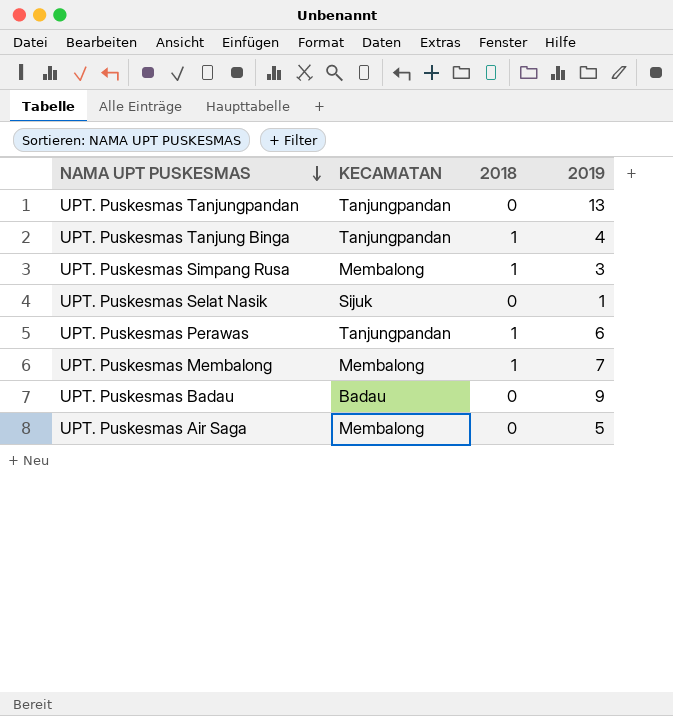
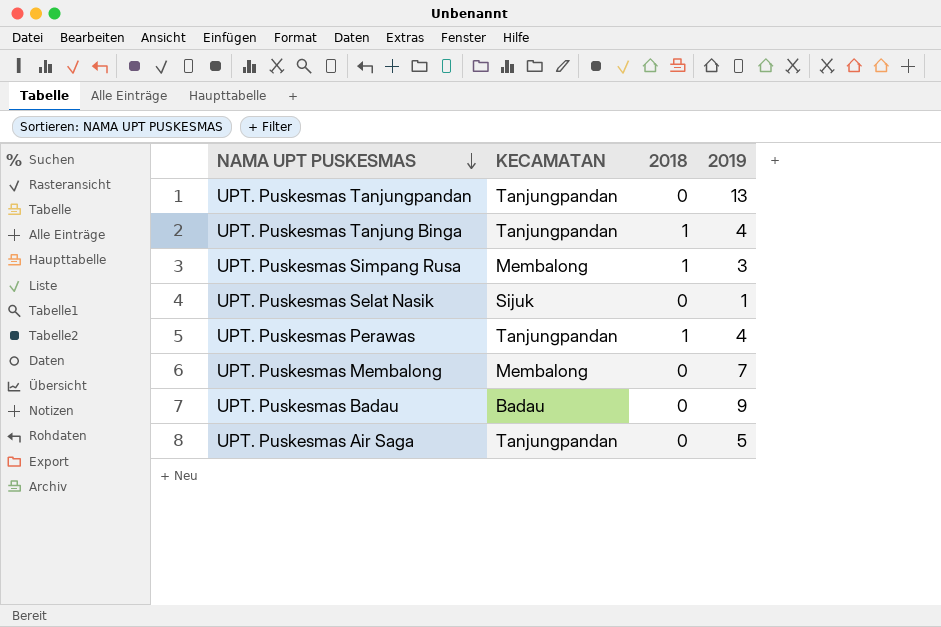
UPT. Puskesmas Perawas | 2019: 6 -> 4
UPT. Puskesmas Membalong | 2018: 1 -> 0
UPT. Puskesmas Air Saga | KECAMATAN: Membalong -> Tanjungpandan

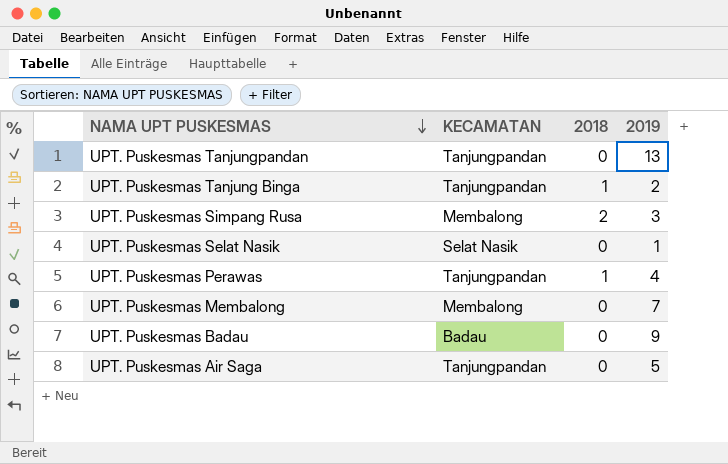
UPT. Puskesmas Tanjung Binga | 2019: 4 -> 2
UPT. Puskesmas Simpang Rusa | 2018: 1 -> 2
UPT. Puskesmas Selat Nasik | KECAMATAN: Sijuk -> Selat Nasik

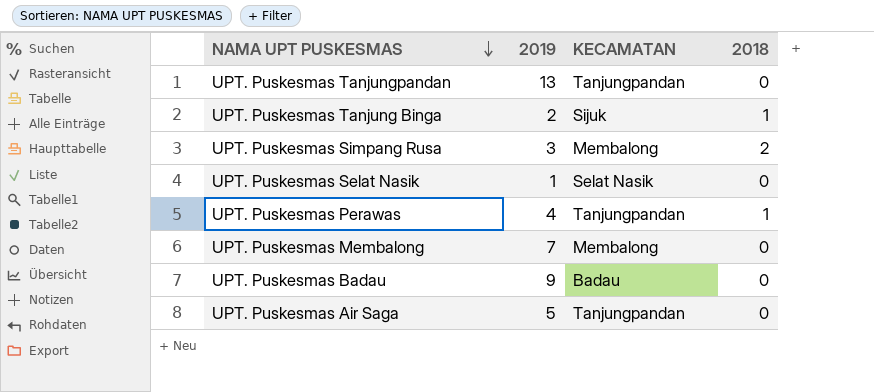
column 2019 | position: 4 -> 2
UPT. Puskesmas Tanjung Binga | KECAMATAN: Tanjungpandan -> Sijuk

